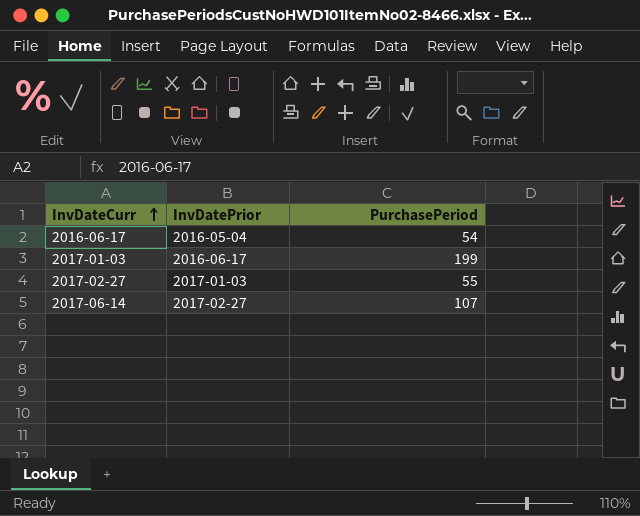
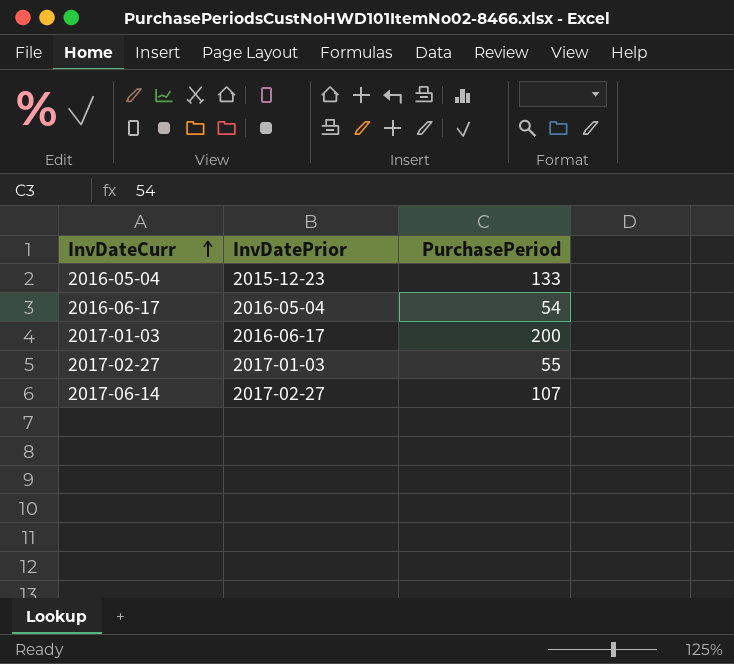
row 2016-05-04: none -> 2015-12-23 | 133
2017-01-03 | PurchasePeriod: 199 -> 200

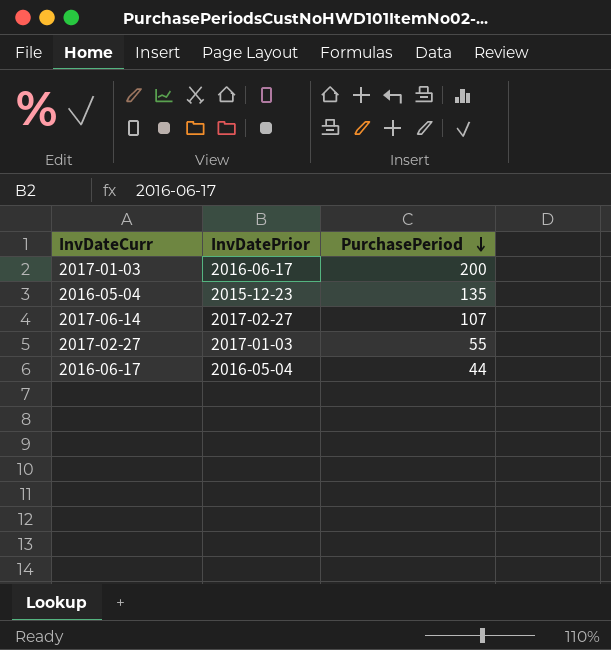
row order: InvDateCurr ascending -> PurchasePeriod descending
2016-05-04 | PurchasePeriod: 133 -> 135
2016-06-17 | PurchasePeriod: 54 -> 44

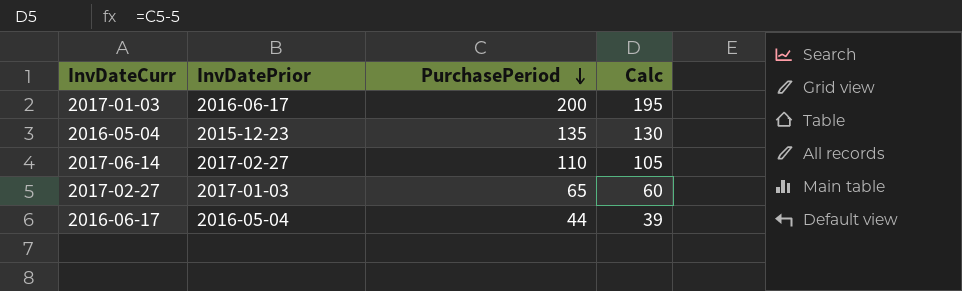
column Calc | formula: none -> [PurchasePeriod] - 5
2017-06-14 | PurchasePeriod: 107 -> 110
2017-02-27 | PurchasePeriod: 55 -> 65

